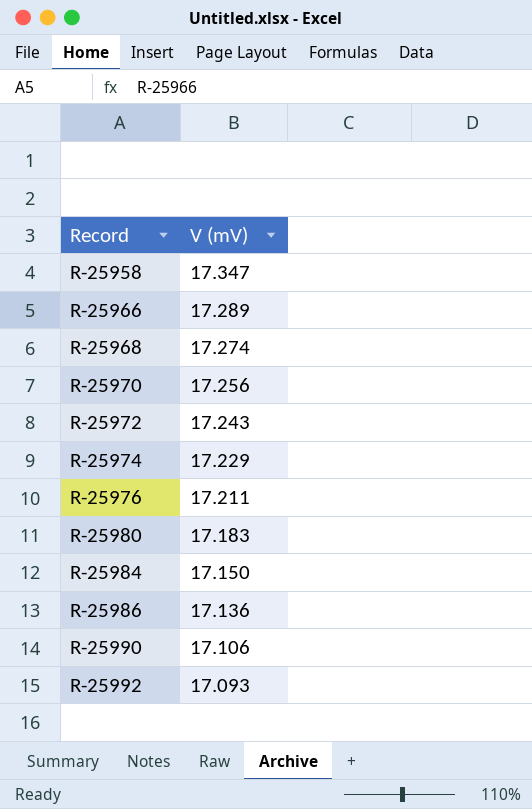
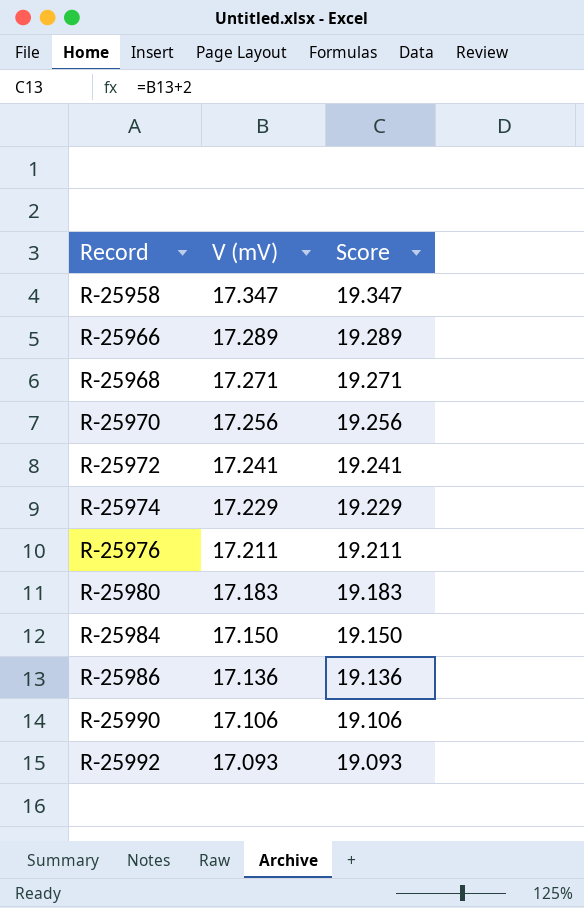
column Score | formula: none -> [V (mV)] + 2
R-25968 | V (mV): 17.274 -> 17.271
R-25972 | V (mV): 17.243 -> 17.241

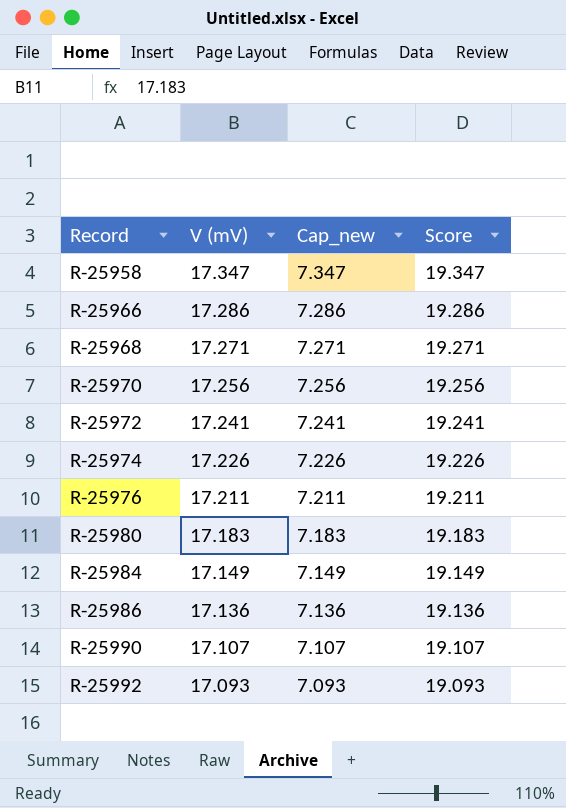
column Cap_new | formula: none -> [V (mV)] - 10
R-25966 | V (mV): 17.289 -> 17.286
R-25966 | Score: 19.289 -> 19.286
R-25974 | V (mV): 17.229 -> 17.226
R-25974 | Score: 19.229 -> 19.226
R-25984 | V (mV): 17.150 -> 17.149
R-25984 | Score: 19.150 -> 19.149
R-25990 | V (mV): 17.106 -> 17.107
R-25990 | Score: 19.106 -> 19.107

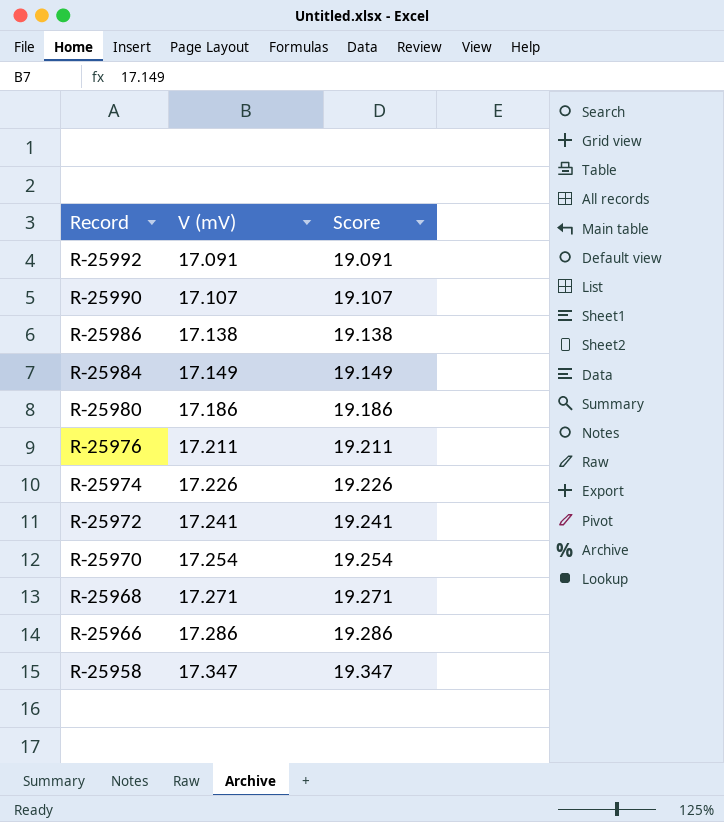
row order: Record ascending -> Record descending
column Cap_new | formula: [V (mV)] - 10 -> none
R-25992 | V (mV): 17.093 -> 17.091
R-25992 | Score: 19.093 -> 19.091
R-25986 | V (mV): 17.136 -> 17.138
R-25986 | Score: 19.136 -> 19.138
R-25980 | V (mV): 17.183 -> 17.186
R-25980 | Score: 19.183 -> 19.186
R-25970 | V (mV): 17.256 -> 17.254
R-25970 | Score: 19.256 -> 19.254

